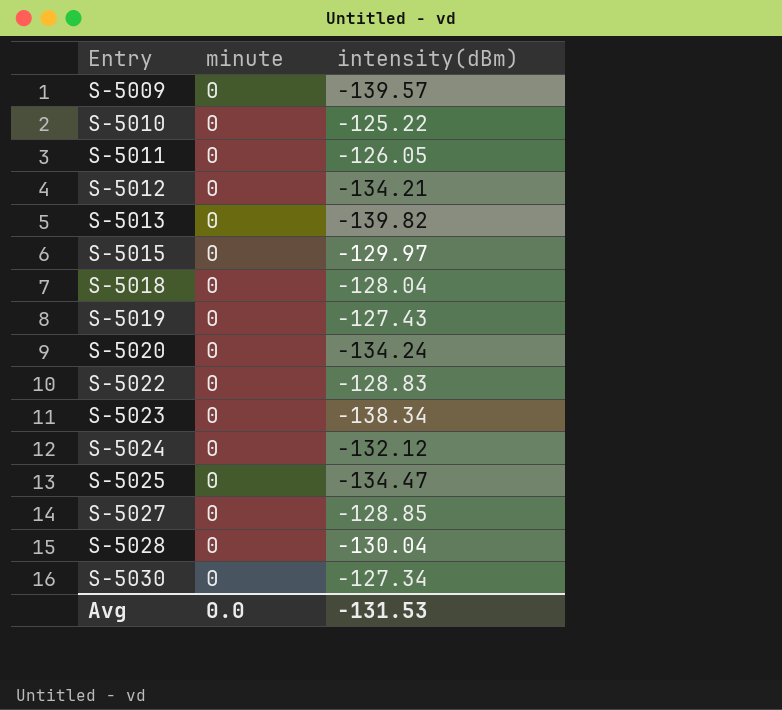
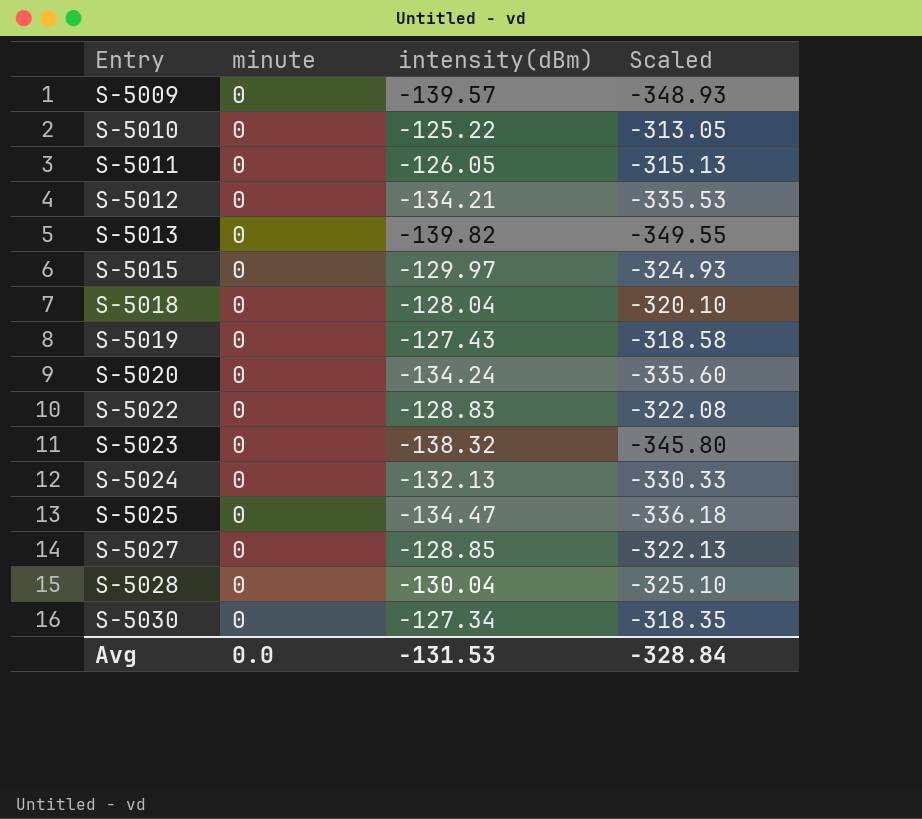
column Scaled | formula: none -> [intensity(dBm)] * 2.5
S-5023 | intensity(dBm): -138.34 -> -138.32
S-5024 | intensity(dBm): -132.12 -> -132.13

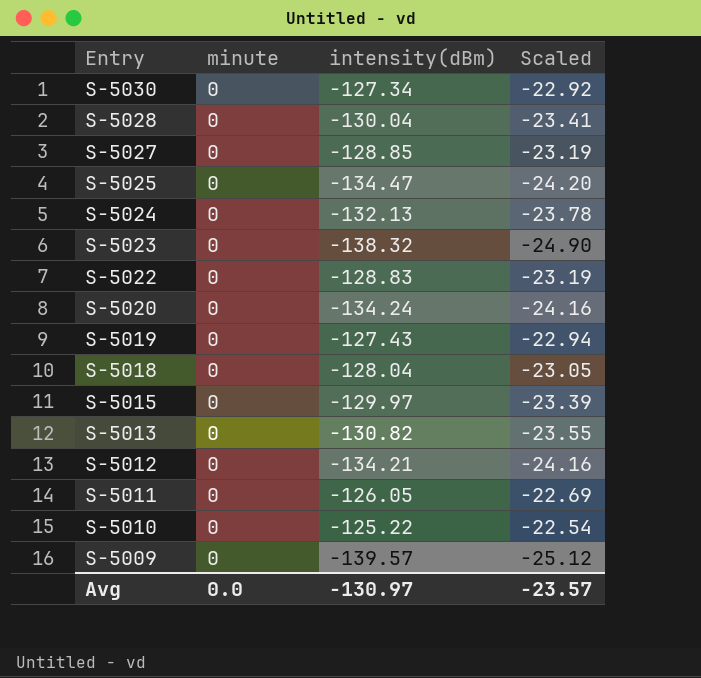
row order: Entry ascending -> Entry descending
column Scaled | formula: [intensity(dBm)] * 2.5 -> [intensity(dBm)] * 0.18
S-5013 | intensity(dBm): -139.82 -> -130.82
Avg | intensity(dBm): -131.53 -> -130.97
Avg | Scaled: -328.84 -> -23.57

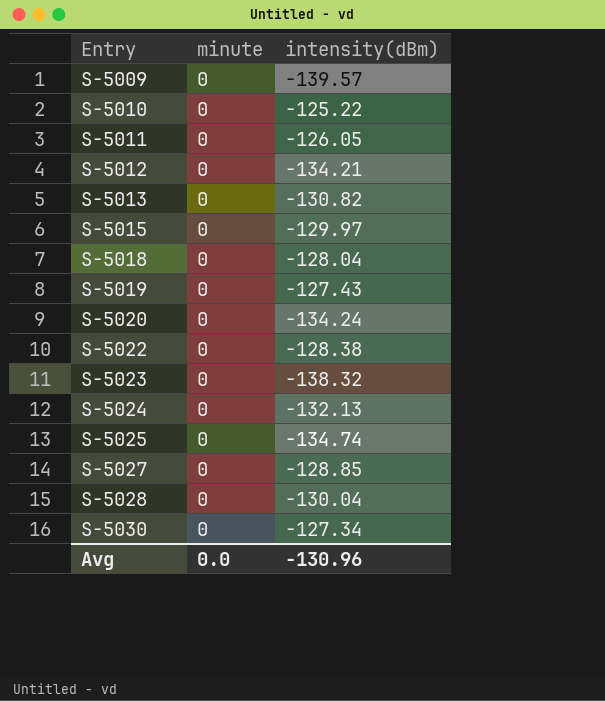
row order: Entry descending -> Entry ascending
column Scaled | formula: [intensity(dBm)] * 0.18 -> none
S-5022 | intensity(dBm): -128.83 -> -128.38
S-5025 | intensity(dBm): -134.47 -> -134.74
Avg | intensity(dBm): -130.97 -> -130.96

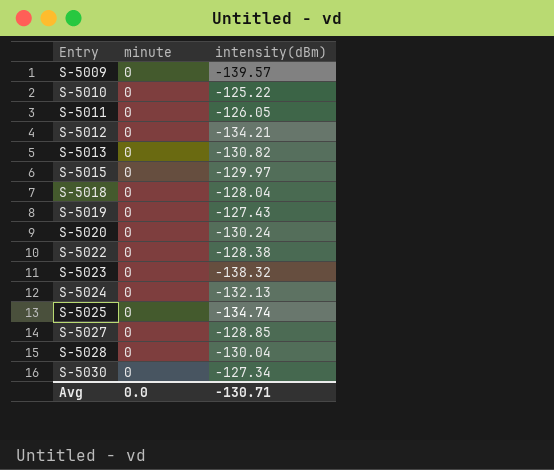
S-5020 | intensity(dBm): -134.24 -> -130.24
Avg | intensity(dBm): -130.96 -> -130.71

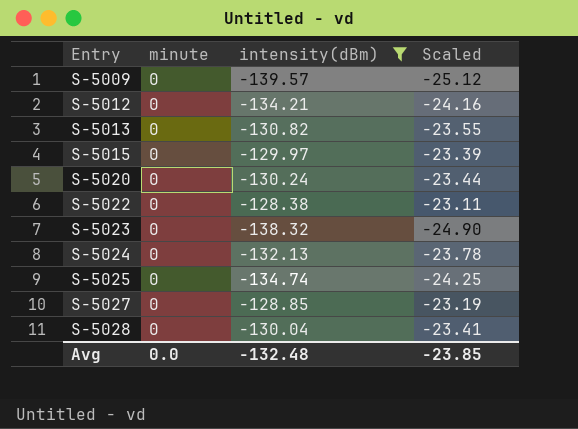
filter: none -> intensity(dBm) <= -128.38
column Scaled | formula: none -> [intensity(dBm)] * 0.18
Avg | intensity(dBm): -130.71 -> -132.48

